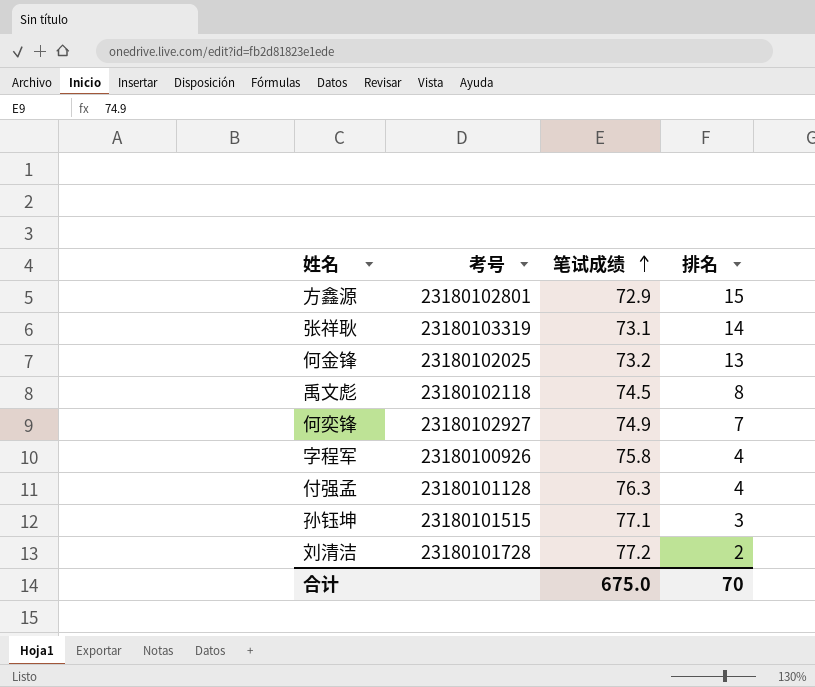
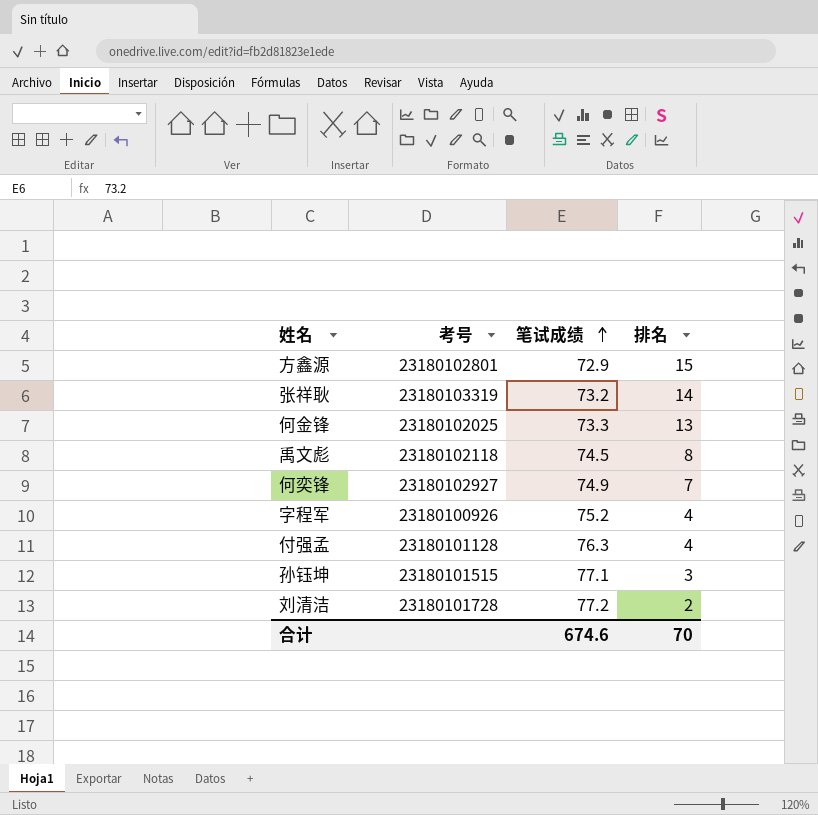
张祥耿 | 笔试成绩: 73.1 -> 73.2
何金锋 | 笔试成绩: 73.2 -> 73.3
字程军 | 笔试成绩: 75.8 -> 75.2
合计 | 笔试成绩: 675.0 -> 674.6

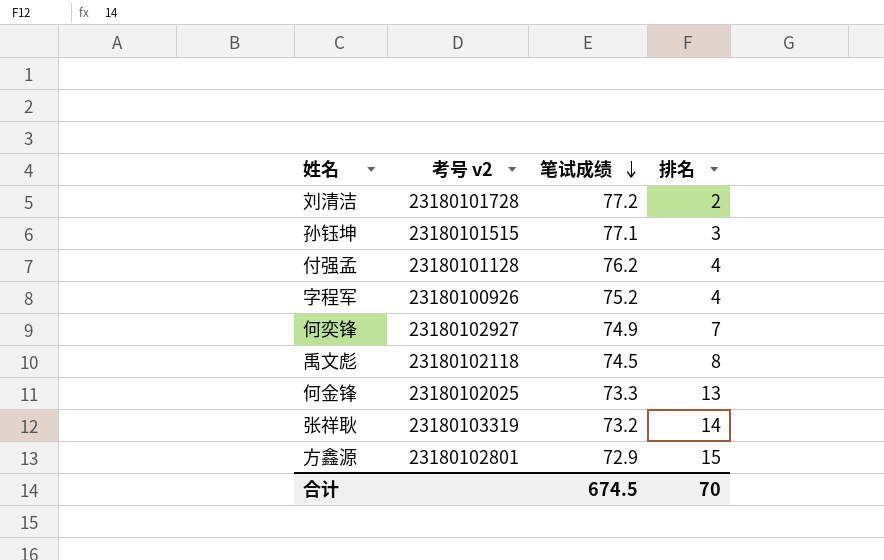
row order: 笔试成绩 ascending -> 笔试成绩 descending
column name: 考号 -> 考号 v2
付强孟 | 笔试成绩: 76.3 -> 76.2
合计 | 笔试成绩: 674.6 -> 674.5

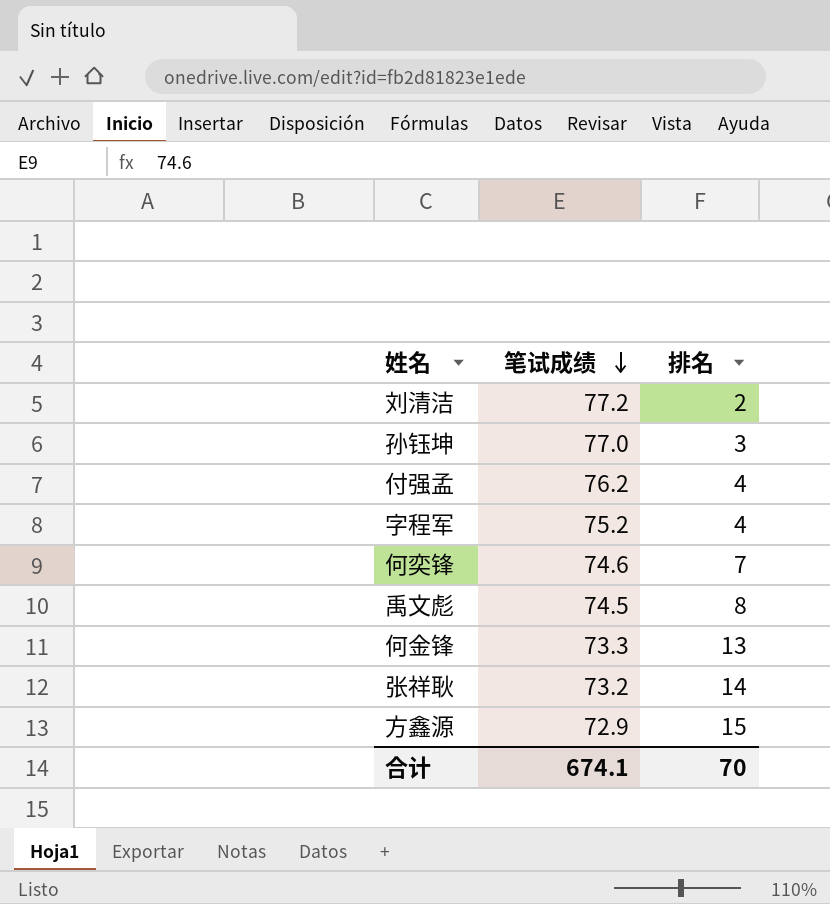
column 考号 v2 | position: 2 -> none
孙钰坤 | 笔试成绩: 77.1 -> 77.0
何奕锋 | 笔试成绩: 74.9 -> 74.6
合计 | 笔试成绩: 674.5 -> 674.1

